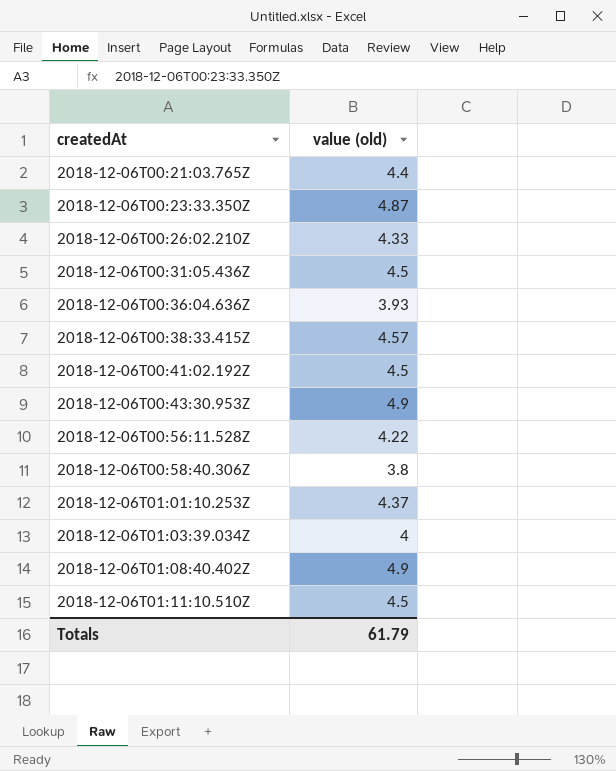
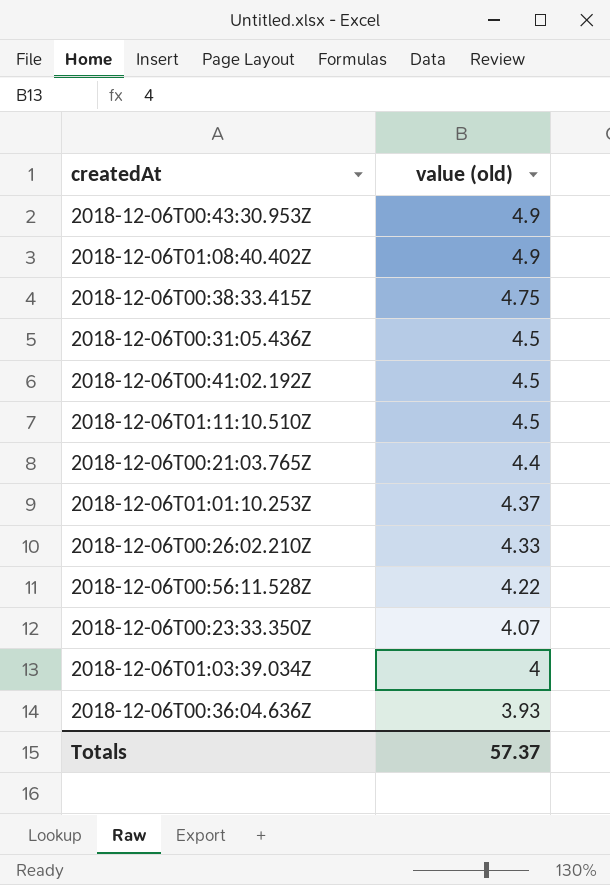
row order: createdAt ascending -> value (old) descending
row 2018-12-06T00:58:40.306Z: 3.8 -> none
2018-12-06T00:38:33.415Z | value (old): 4.57 -> 4.75
2018-12-06T00:23:33.350Z | value (old): 4.87 -> 4.07
Totals | value (old): 61.79 -> 57.37

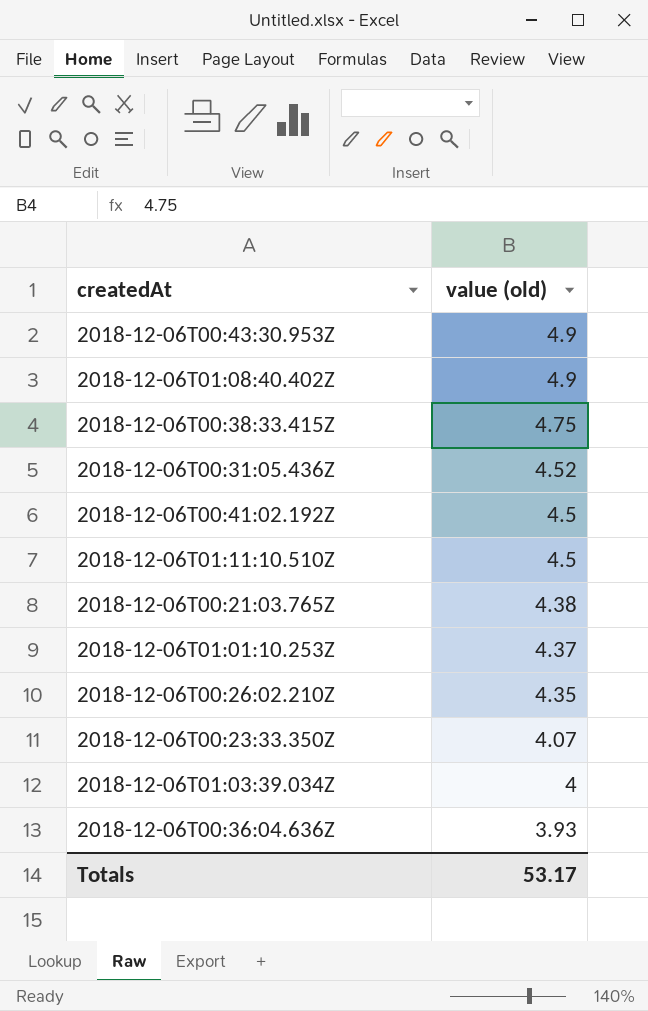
row 2018-12-06T00:56:11.528Z: 4.22 -> none
2018-12-06T00:31:05.436Z | value (old): 4.5 -> 4.52
2018-12-06T00:21:03.765Z | value (old): 4.4 -> 4.38
2018-12-06T00:26:02.210Z | value (old): 4.33 -> 4.35
Totals | value (old): 57.37 -> 53.17

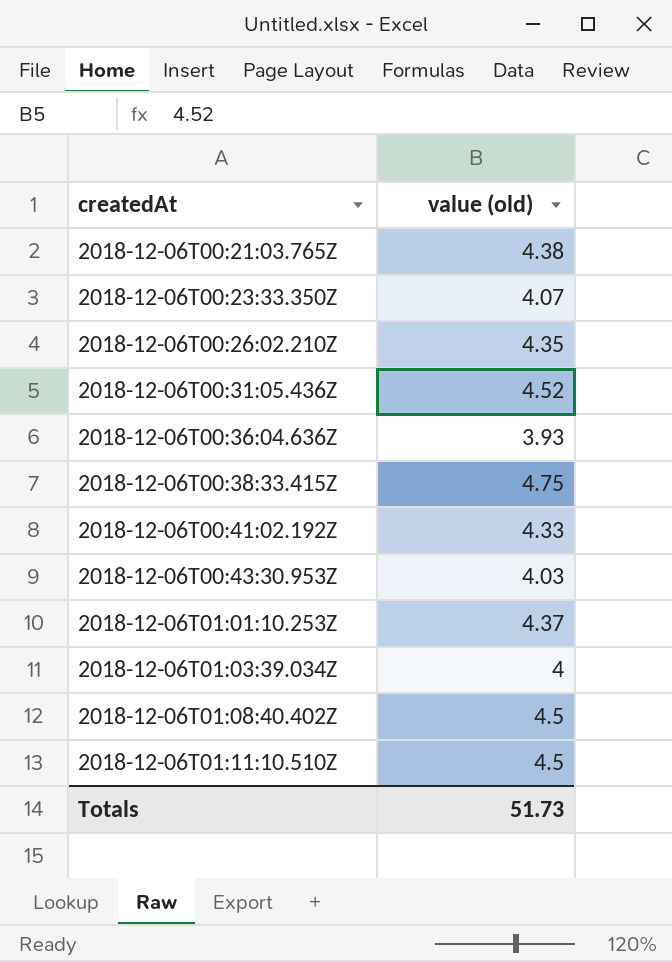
row order: value (old) descending -> createdAt ascending
2018-12-06T00:41:02.192Z | value (old): 4.5 -> 4.33
2018-12-06T00:43:30.953Z | value (old): 4.9 -> 4.03
2018-12-06T01:08:40.402Z | value (old): 4.9 -> 4.5
Totals | value (old): 53.17 -> 51.73

